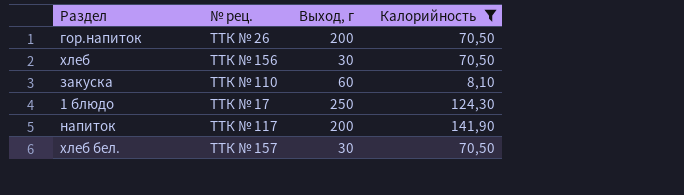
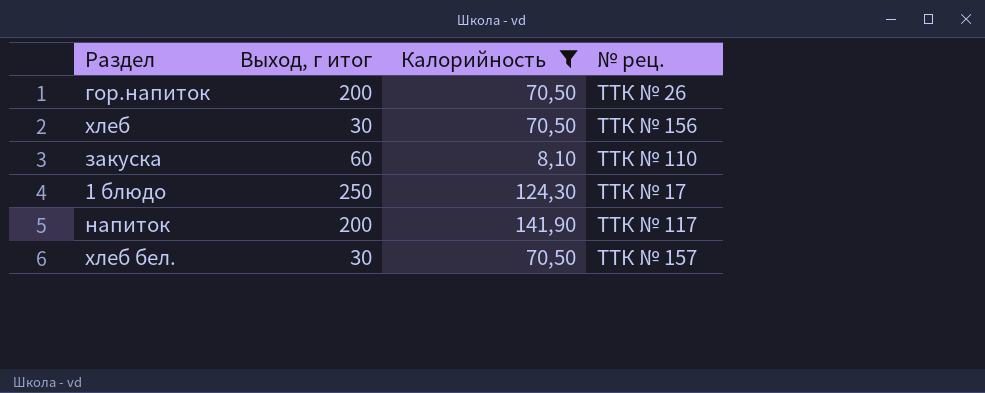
column name: Выход, г -> Выход, г итог
column № рец. | position: 2 -> 4

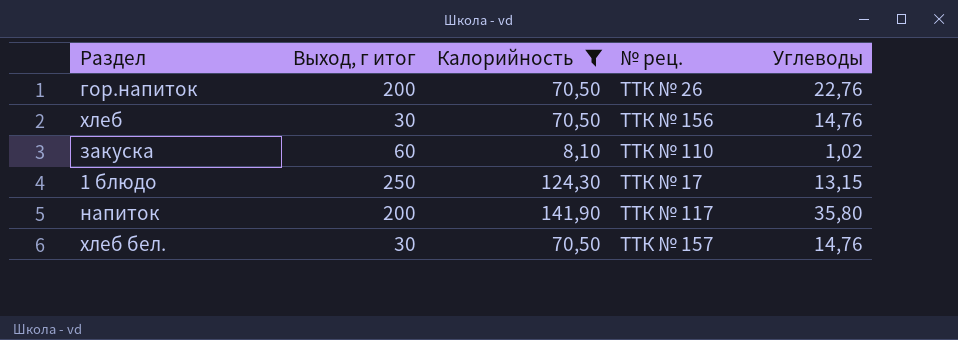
column Углеводы | position: none -> 5

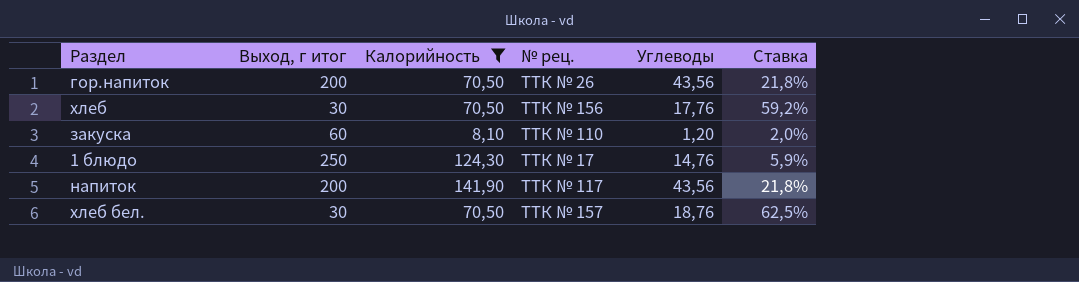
column Ставка | formula: none -> [Углеводы] / [Выход, г итог]
гор.напиток | Углеводы: 22,76 -> 43,56
хлеб | Углеводы: 14,76 -> 17,76
закуска | Углеводы: 1,02 -> 1,20
1 блюдо | Углеводы: 13,15 -> 14,76
напиток | Углеводы: 35,80 -> 43,56
хлеб бел. | Углеводы: 14,76 -> 18,76

